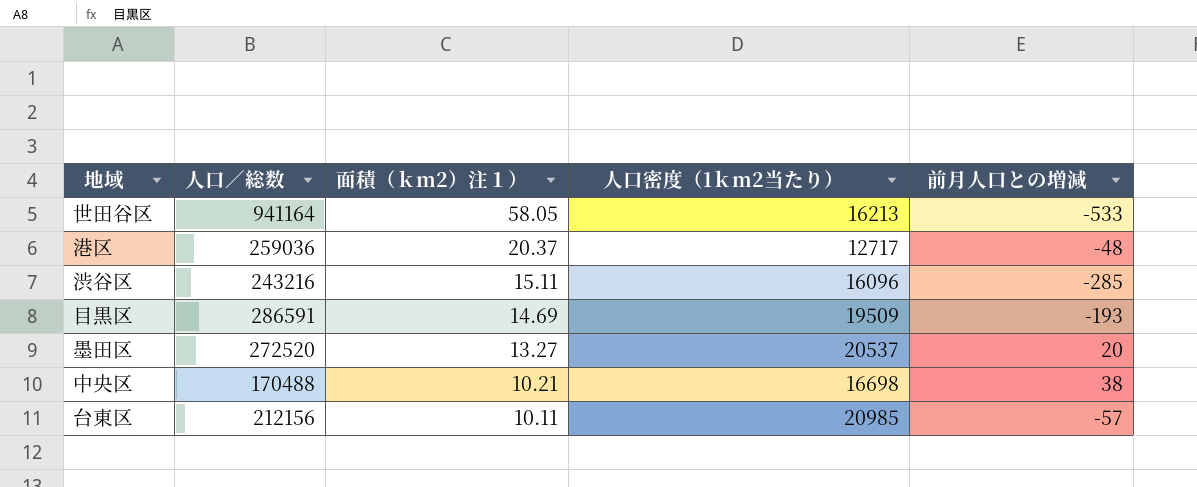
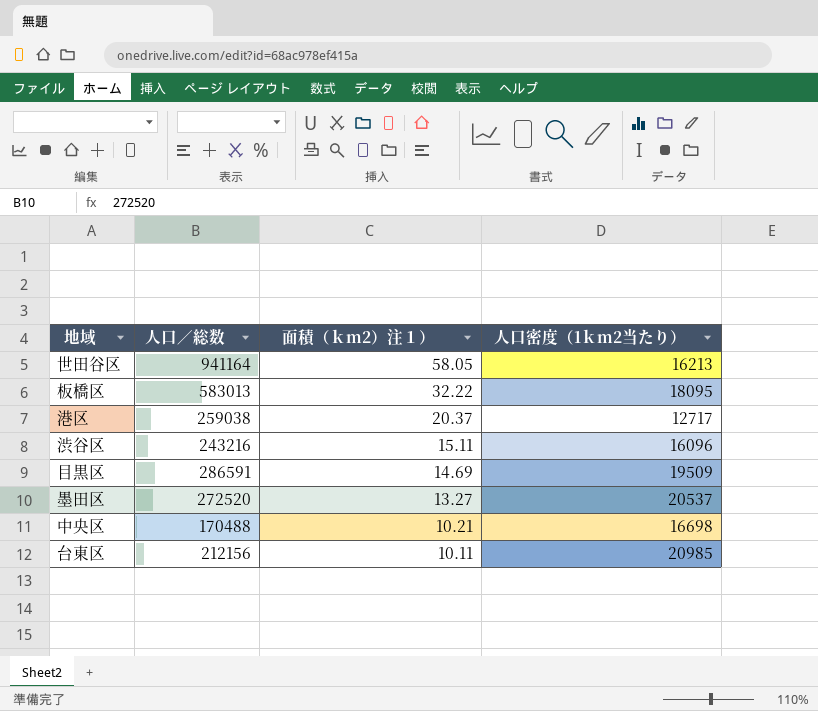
column 前月人口との増減 | position: 5 -> none
row 板橋区: none -> 583013 | 32.22 | 18095
港区 | 人口／総数: 259036 -> 259038

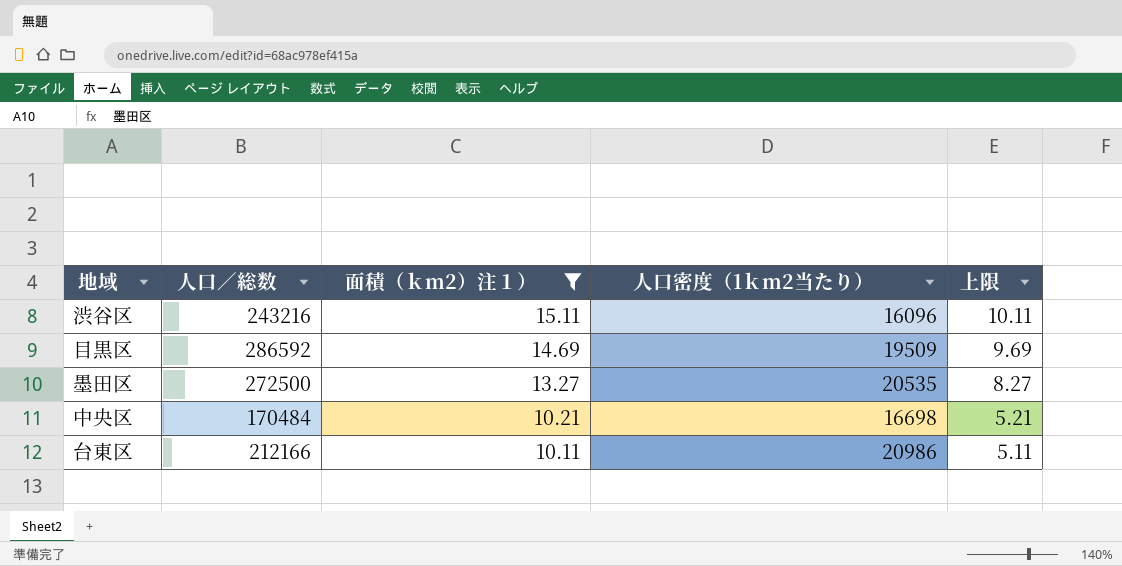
filter: none -> 面積（ｋm2）注１） <= 15.11
column 上限 | formula: none -> [面積（ｋm2）注１）] - 5
目黒区 | 人口／総数: 286591 -> 286592
墨田区 | 人口／総数: 272520 -> 272500
墨田区 | 人口密度（1ｋm2当たり）: 20537 -> 20535
中央区 | 人口／総数: 170488 -> 170484
台東区 | 人口／総数: 212156 -> 212166
台東区 | 人口密度（1ｋm2当たり）: 20985 -> 20986

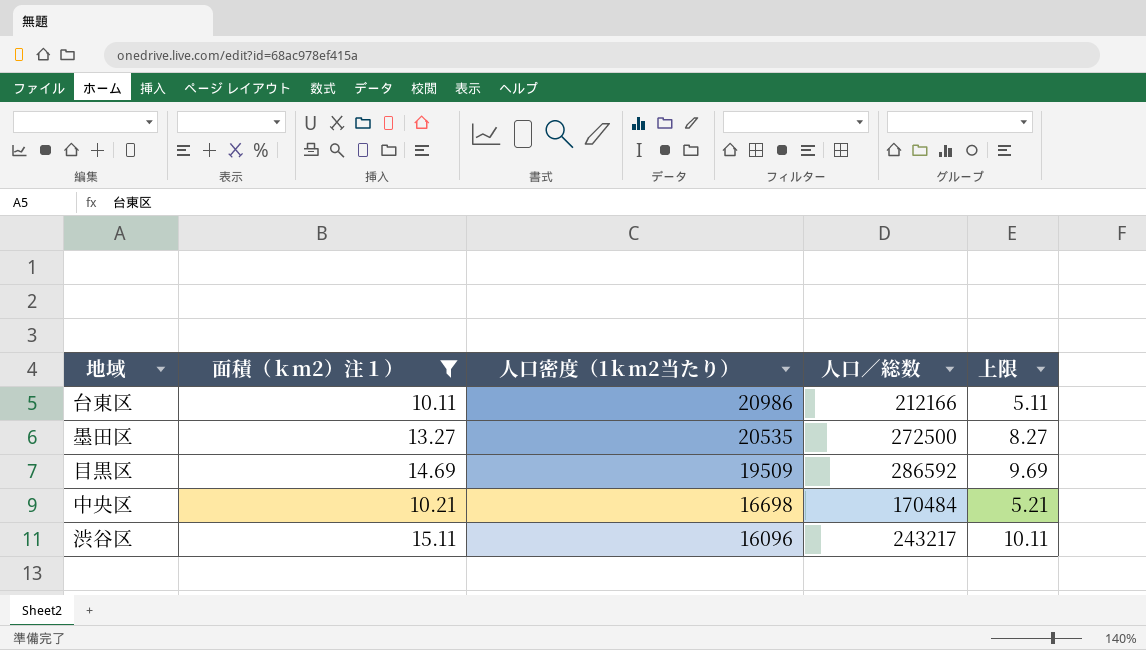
row order: 面積（ｋm2）注１） descending -> 人口密度（1ｋm2当たり） descending
column 人口／総数 | position: 2 -> 4
渋谷区 | 人口／総数: 243216 -> 243217

